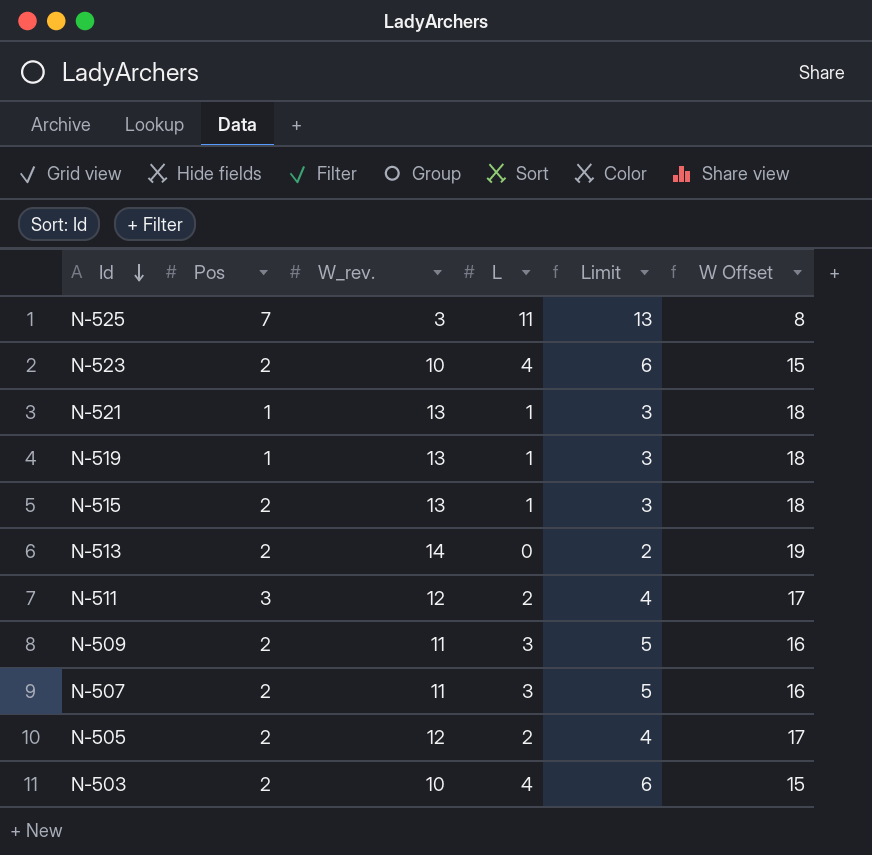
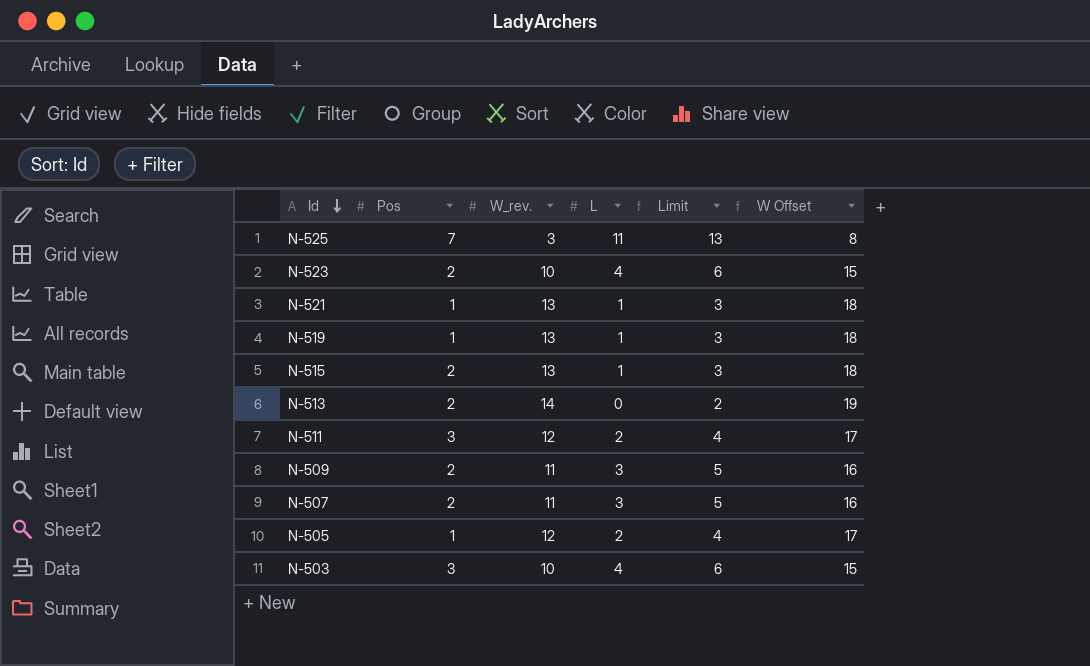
N-505 | Pos: 2 -> 1
N-503 | Pos: 2 -> 3

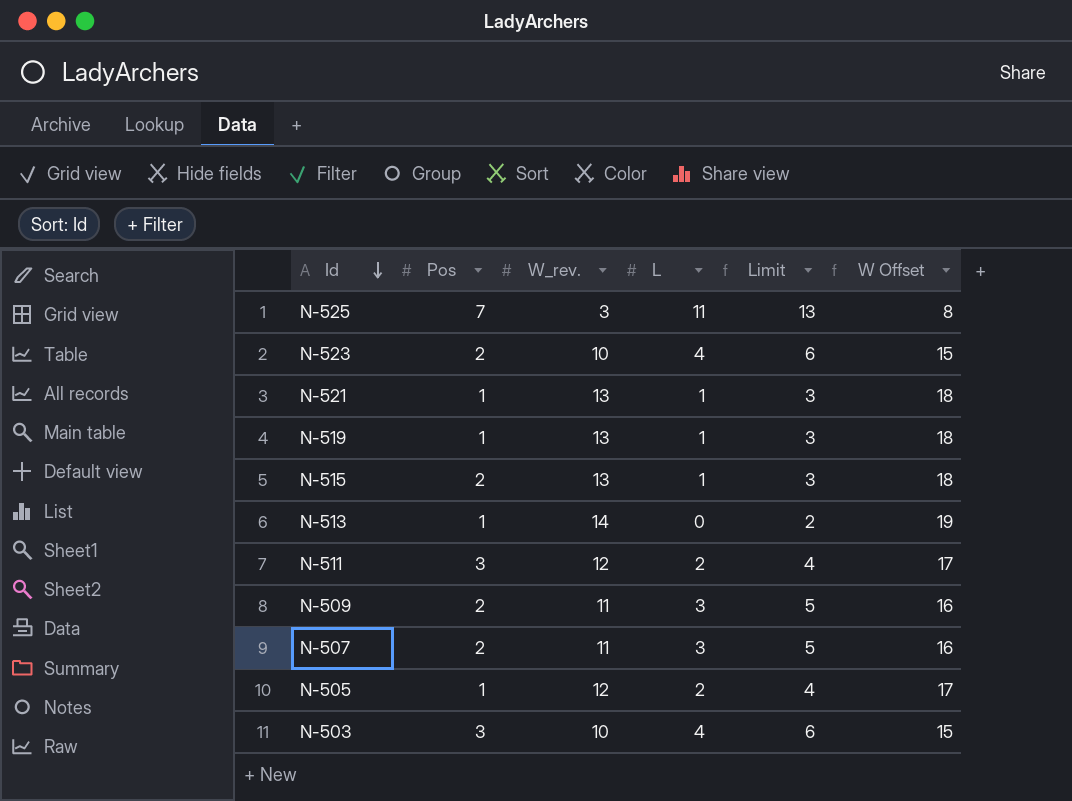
N-513 | Pos: 2 -> 1

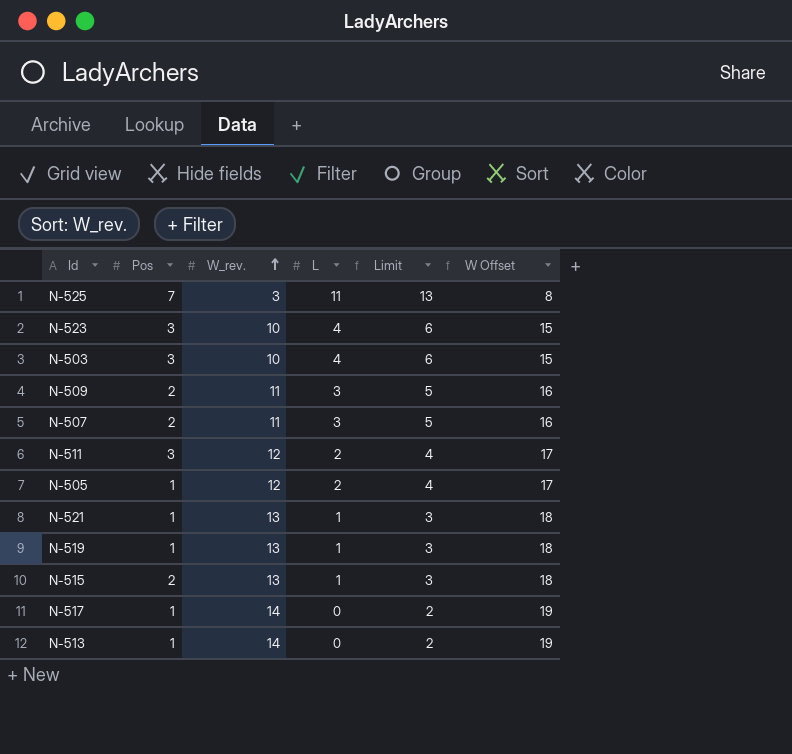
row order: Id descending -> W_rev. ascending
N-523 | Pos: 2 -> 3
row N-517: none -> 1 | 14 | 0 | 2 | 19

